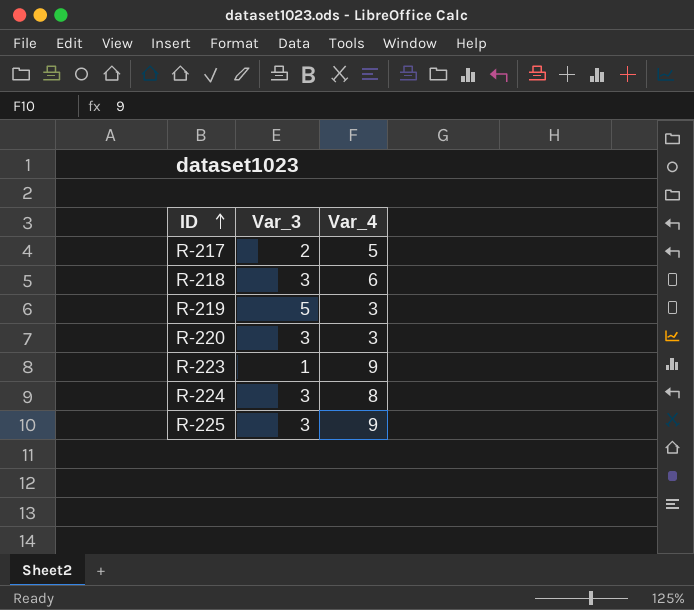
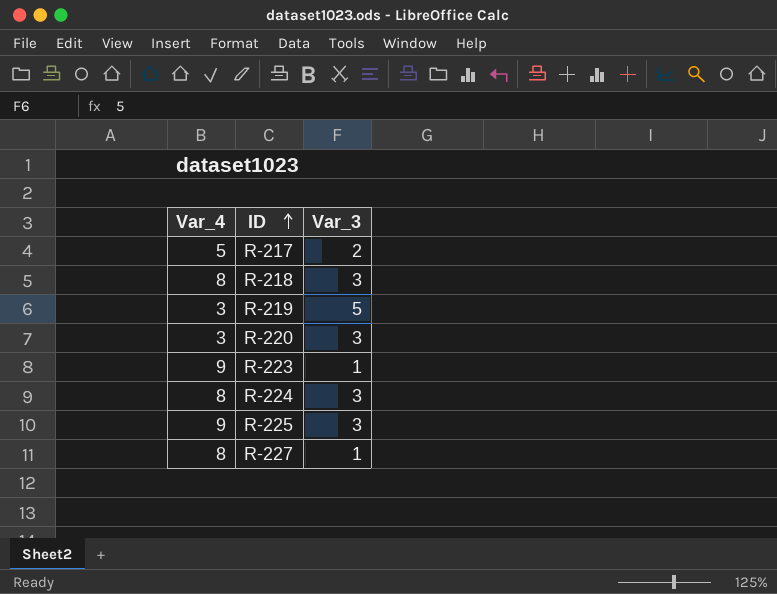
column Var_4 | position: 3 -> 1
R-218 | Var_4: 6 -> 8
row R-227: none -> 8 | 1

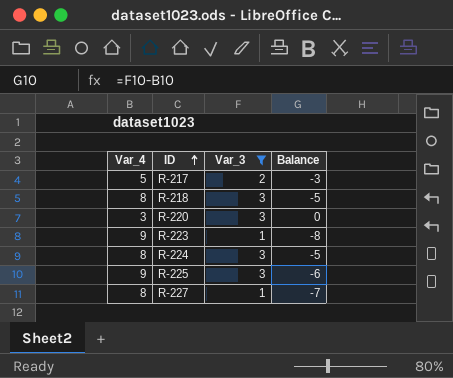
filter: none -> Var_3 != 5
column Balance | formula: none -> [Var_3] - [Var_4]

